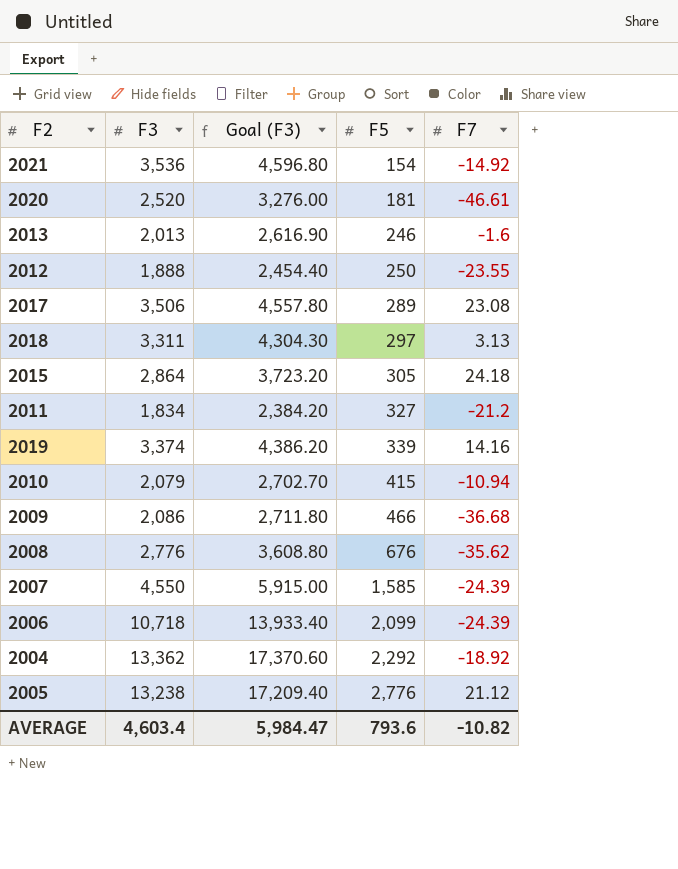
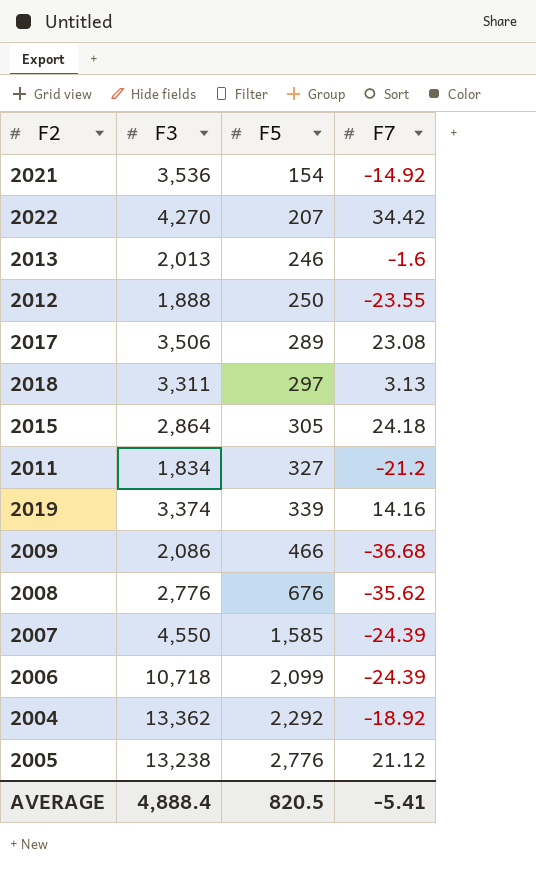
column Goal (F3) | formula: [F3] * 1.3 -> none
row 2020: 2,520 | 3,276.00 | 181 | -46.61 -> none
row 2010: 2,079 | 2,702.70 | 415 | -10.94 -> none
row 2022: none -> 4,270 | 207 | 34.42
AVERAGE | F3: 4,603.4 -> 4,888.4
AVERAGE | F5: 793.6 -> 820.5
AVERAGE | F7: -10.82 -> -5.41

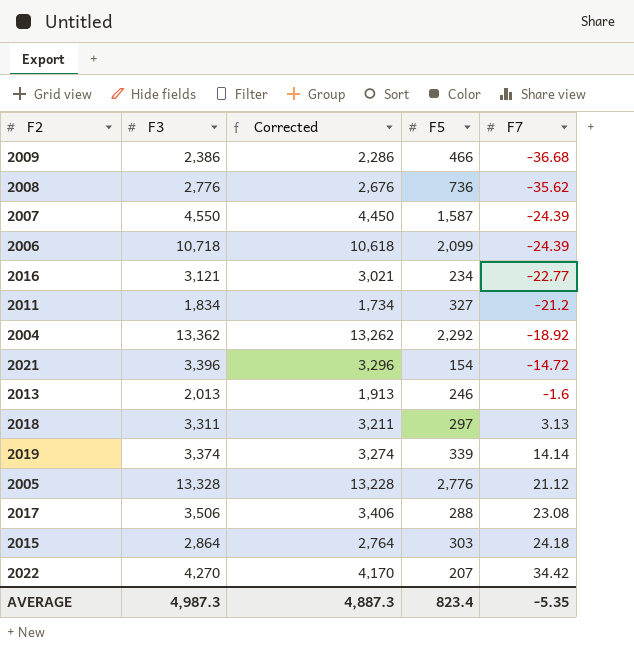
row order: F5 ascending -> F7 ascending
column Corrected | formula: none -> [F3] - 100
row 2012: 1,888 | 250 | -23.55 -> none
2009 | F3: 2,086 -> 2,386
2008 | F5: 676 -> 736
2007 | F5: 1,585 -> 1,587
row 2016: none -> 3,121 | 3,021 | 234 | -22.77
2021 | F3: 3,536 -> 3,396
2021 | F7: -14.92 -> -14.72
2019 | F7: 14.16 -> 14.14
2005 | F3: 13,238 -> 13,328
2017 | F5: 289 -> 288
2015 | F5: 305 -> 303
AVERAGE | F3: 4,888.4 -> 4,987.3
AVERAGE | F5: 820.5 -> 823.4
AVERAGE | F7: -5.41 -> -5.35

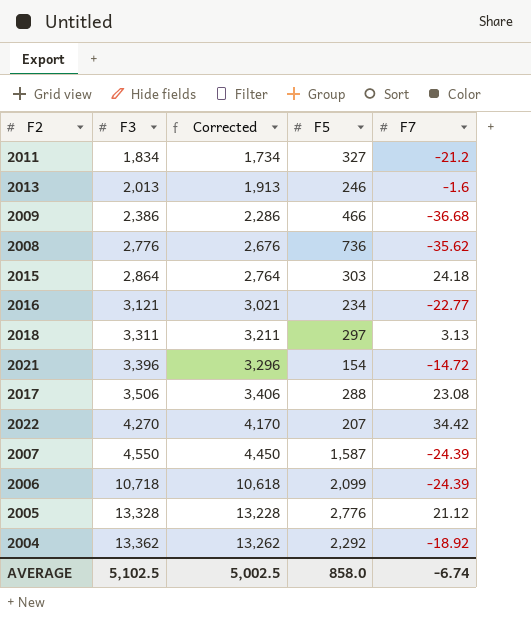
row order: F7 ascending -> F3 ascending
row 2019: 3,374 | 3,274 | 339 | 14.14 -> none
AVERAGE | F3: 4,987.3 -> 5,102.5
AVERAGE | Corrected: 4,887.3 -> 5,002.5
AVERAGE | F5: 823.4 -> 858.0
AVERAGE | F7: -5.35 -> -6.74

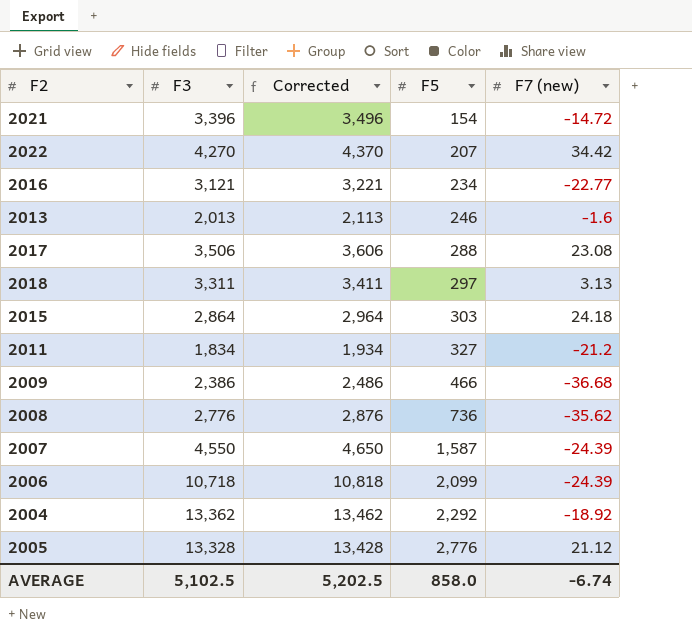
row order: F3 ascending -> F5 ascending
column Corrected | formula: [F3] - 100 -> [F3] + 100
column name: F7 -> F7 (new)
AVERAGE | Corrected: 5,002.5 -> 5,202.5

